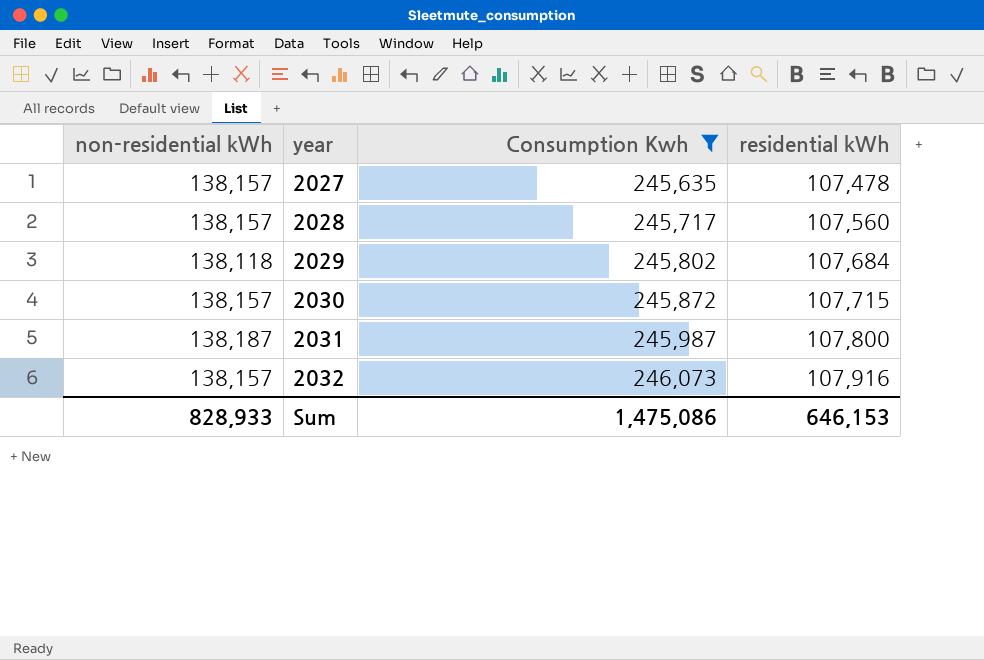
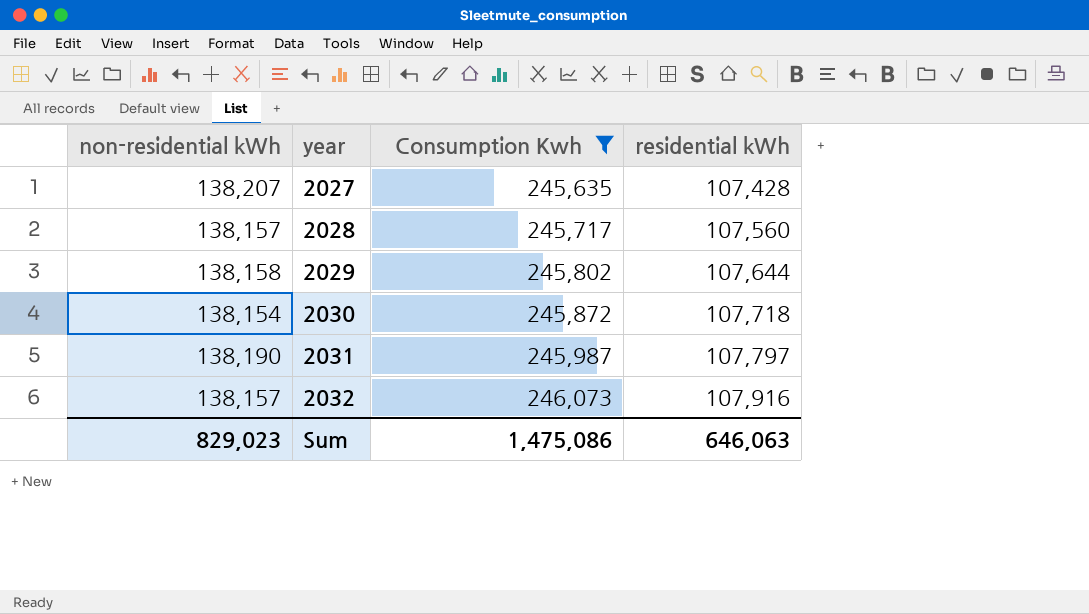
2027 | non-residential kWh: 138,157 -> 138,207
2027 | residential kWh: 107,478 -> 107,428
2029 | non-residential kWh: 138,118 -> 138,158
2029 | residential kWh: 107,684 -> 107,644
2030 | non-residential kWh: 138,157 -> 138,154
2030 | residential kWh: 107,715 -> 107,718
2031 | non-residential kWh: 138,187 -> 138,190
2031 | residential kWh: 107,800 -> 107,797
Sum | non-residential kWh: 828,933 -> 829,023
Sum | residential kWh: 646,153 -> 646,063

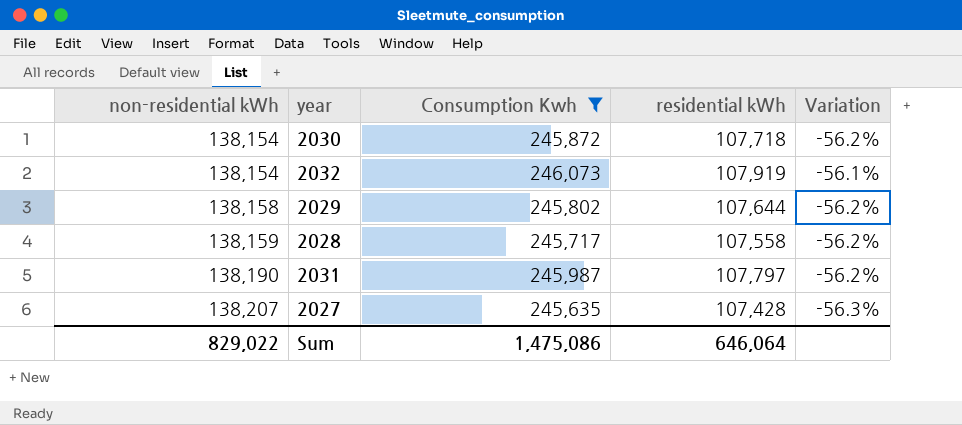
row order: year ascending -> non-residential kWh ascending
column Variation | formula: none -> ([residential kWh] - [Consumption Kwh]) / [Consumption Kwh]
2032 | non-residential kWh: 138,157 -> 138,154
2032 | residential kWh: 107,916 -> 107,919
2028 | non-residential kWh: 138,157 -> 138,159
2028 | residential kWh: 107,560 -> 107,558
Sum | non-residential kWh: 829,023 -> 829,022
Sum | residential kWh: 646,063 -> 646,064

